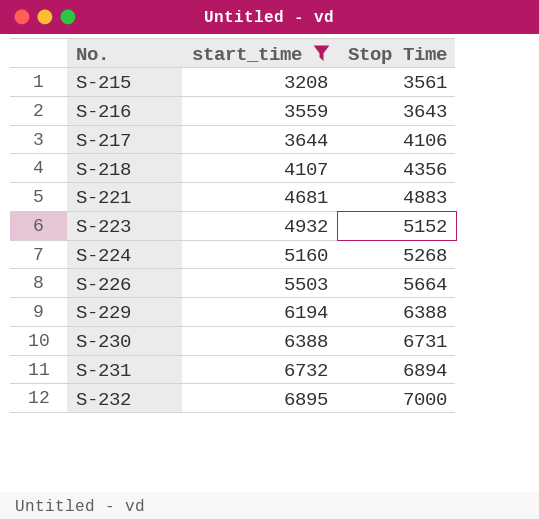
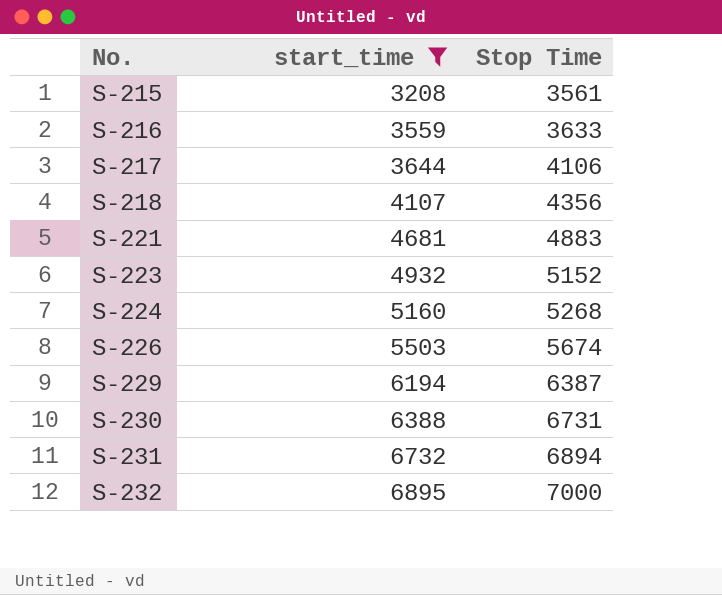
S-216 | Stop Time: 3643 -> 3633
S-226 | Stop Time: 5664 -> 5674
S-229 | Stop Time: 6388 -> 6387

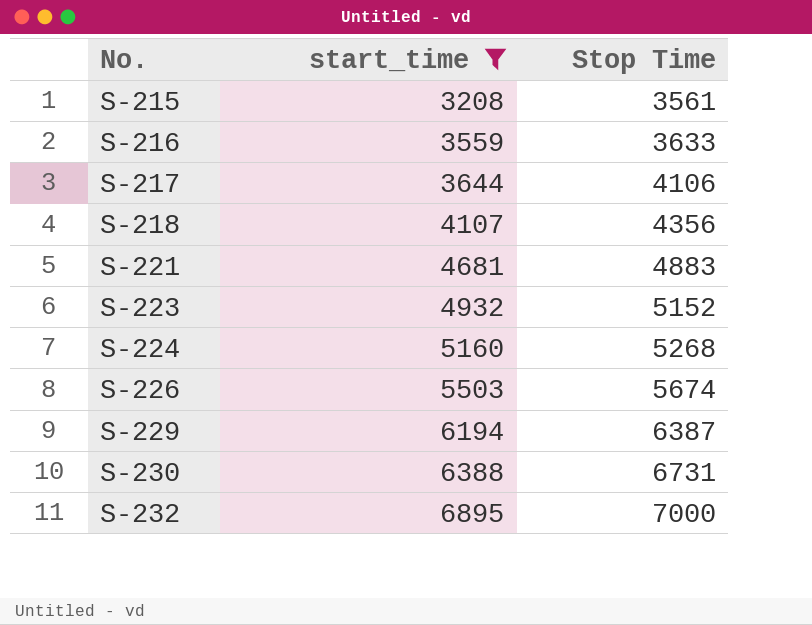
row S-231: 6732 | 6894 -> none

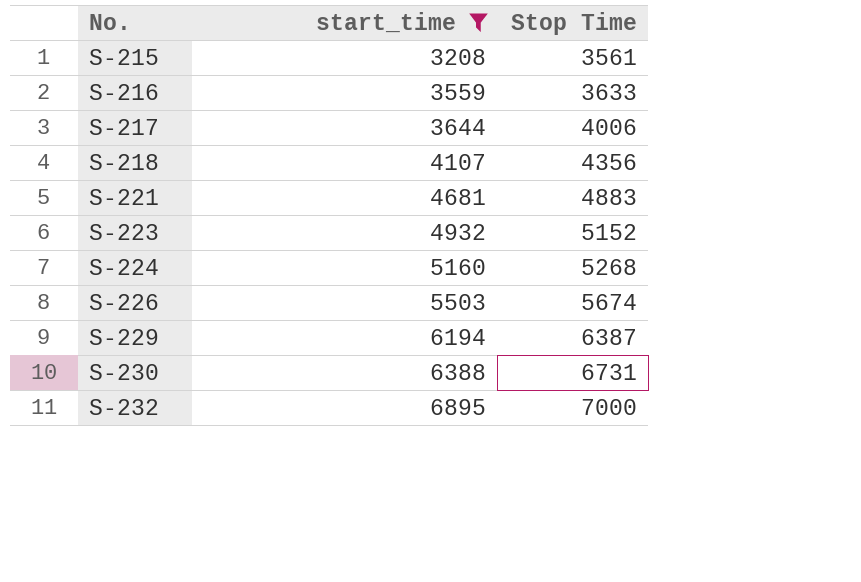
S-217 | Stop Time: 4106 -> 4006

